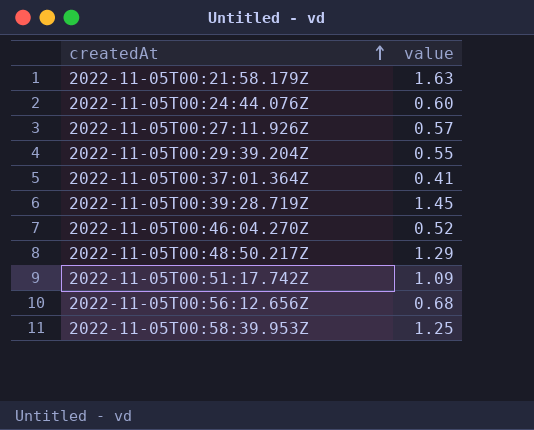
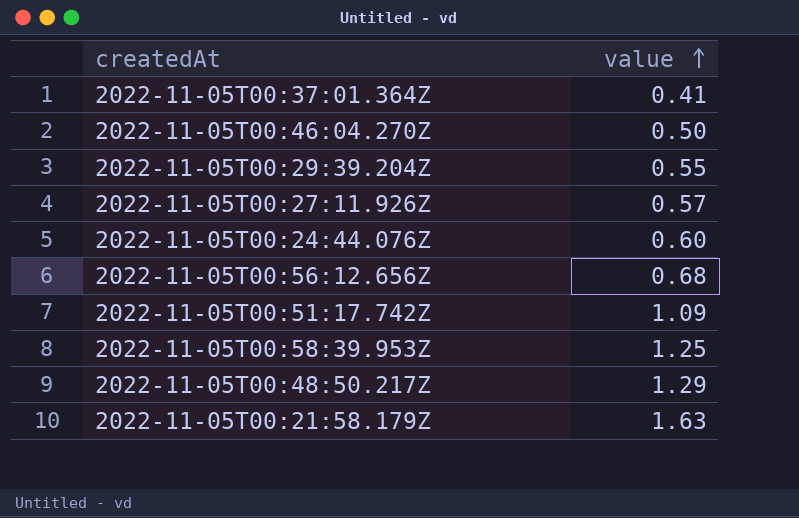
row order: createdAt ascending -> value ascending
row 2022-11-05T00:39:28.719Z: 1.45 -> none
2022-11-05T00:46:04.270Z | value: 0.52 -> 0.50

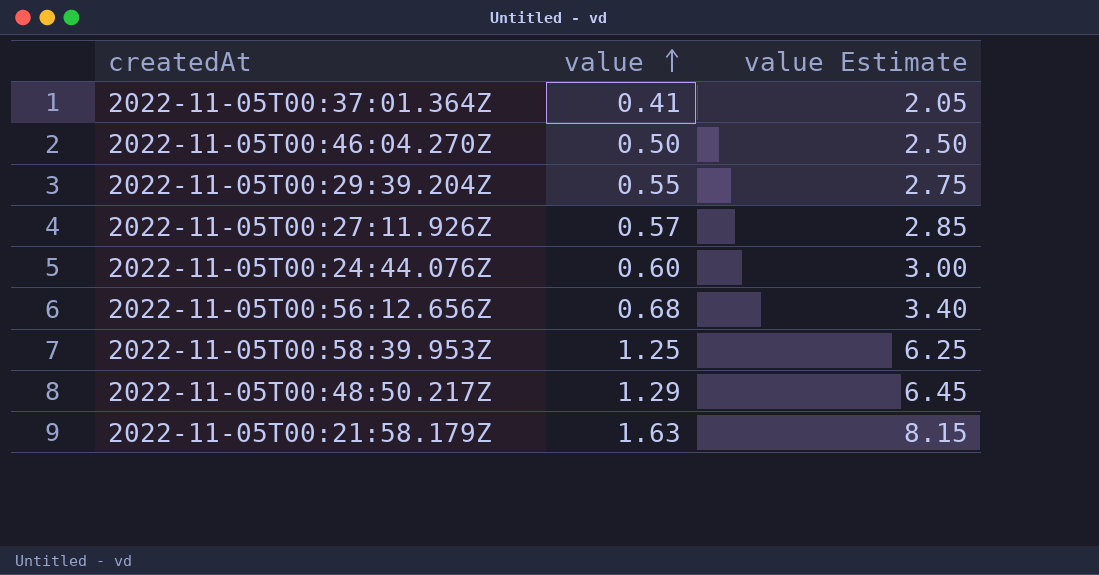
column value Estimate | formula: none -> [value] * 5
row 2022-11-05T00:51:17.742Z: 1.09 -> none

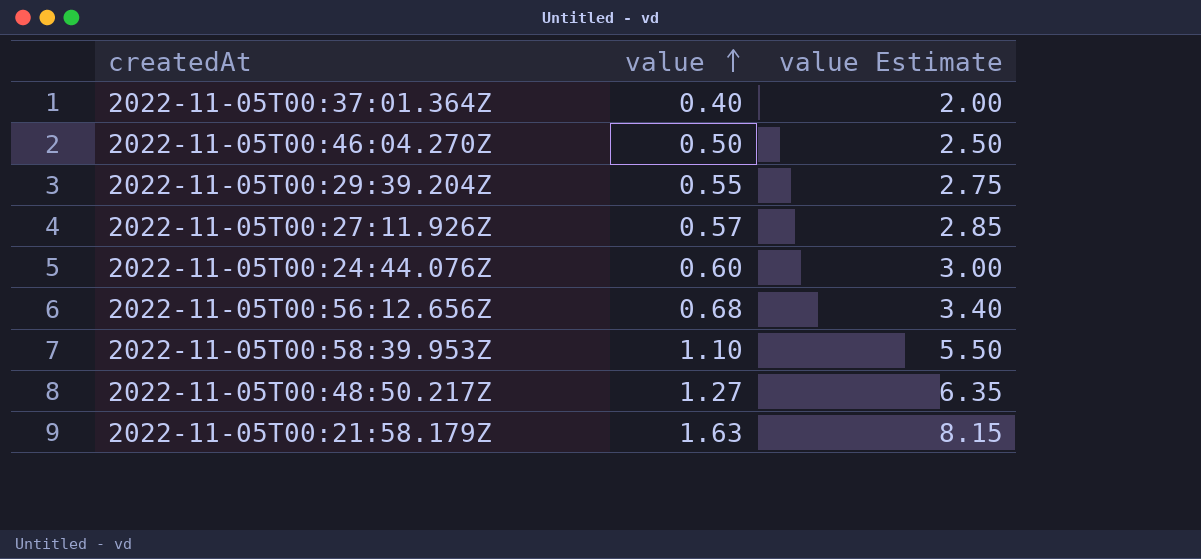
2022-11-05T00:37:01.364Z | value: 0.41 -> 0.40
2022-11-05T00:37:01.364Z | value Estimate: 2.05 -> 2.00
2022-11-05T00:58:39.953Z | value: 1.25 -> 1.10
2022-11-05T00:58:39.953Z | value Estimate: 6.25 -> 5.50
2022-11-05T00:48:50.217Z | value: 1.29 -> 1.27
2022-11-05T00:48:50.217Z | value Estimate: 6.45 -> 6.35

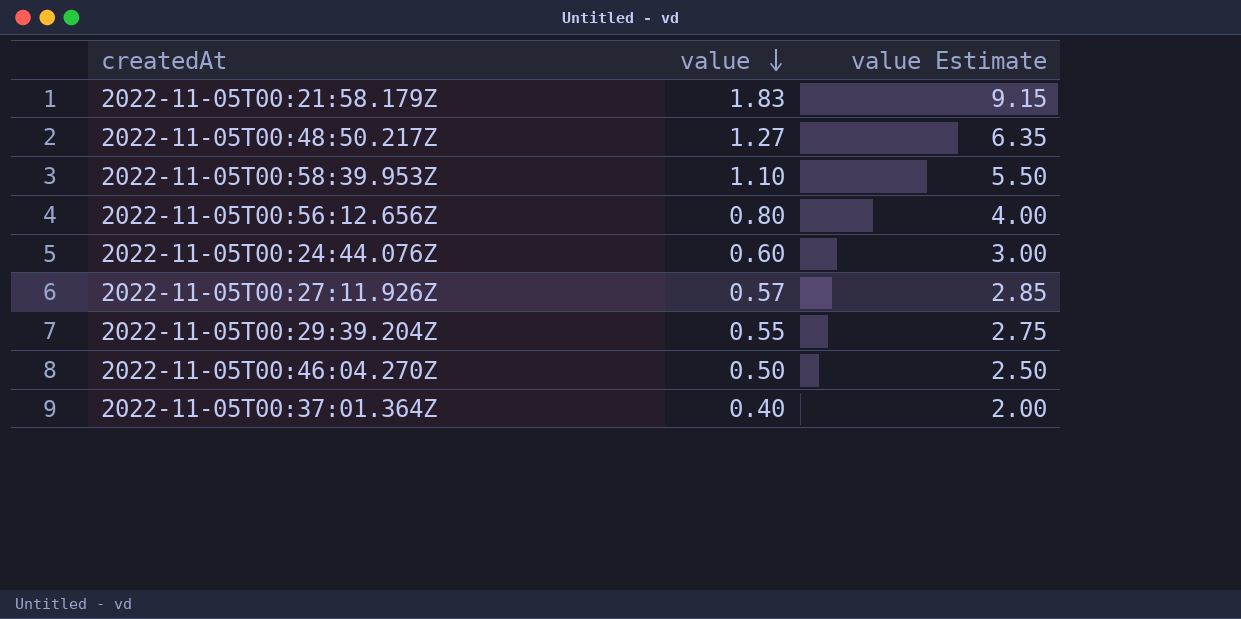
row order: value ascending -> value descending
2022-11-05T00:21:58.179Z | value: 1.63 -> 1.83
2022-11-05T00:21:58.179Z | value Estimate: 8.15 -> 9.15
2022-11-05T00:56:12.656Z | value: 0.68 -> 0.80
2022-11-05T00:56:12.656Z | value Estimate: 3.40 -> 4.00

